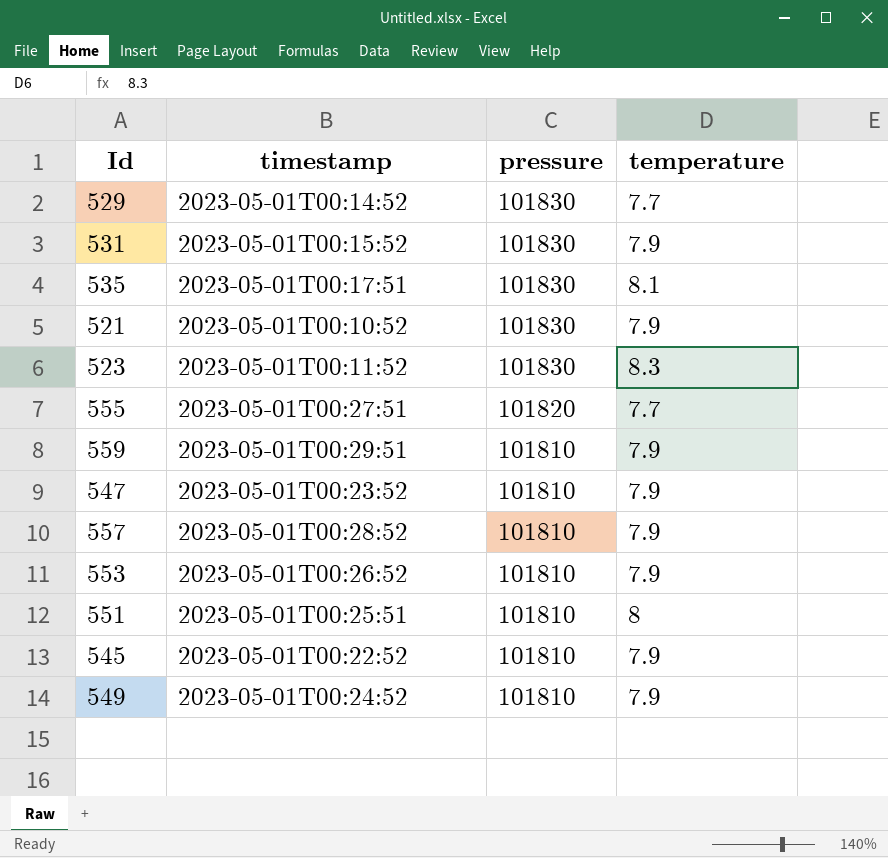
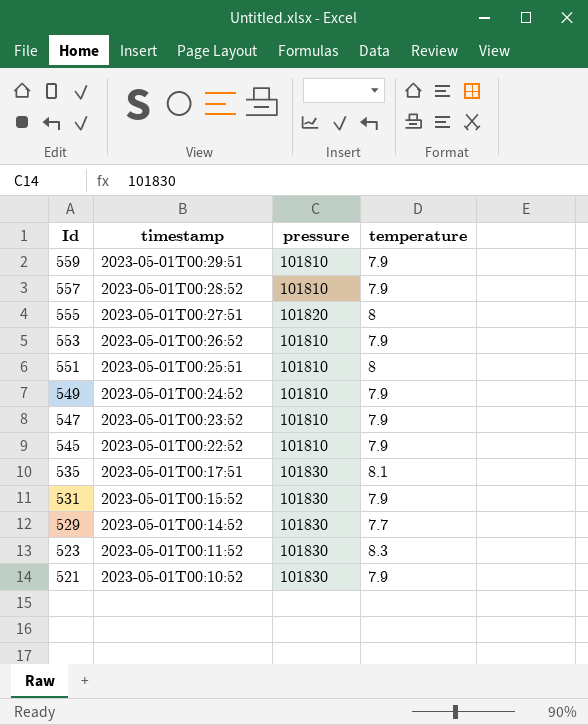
row order: pressure descending -> Id descending
555 | temperature: 7.7 -> 8

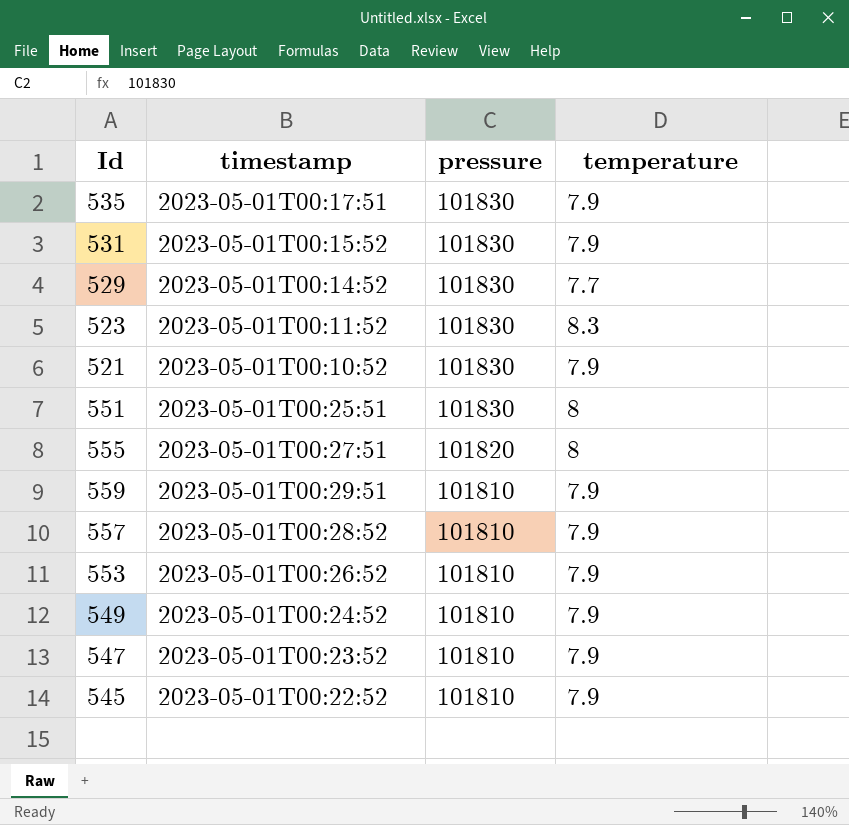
row order: Id descending -> pressure descending
535 | temperature: 8.1 -> 7.9
551 | pressure: 101810 -> 101830

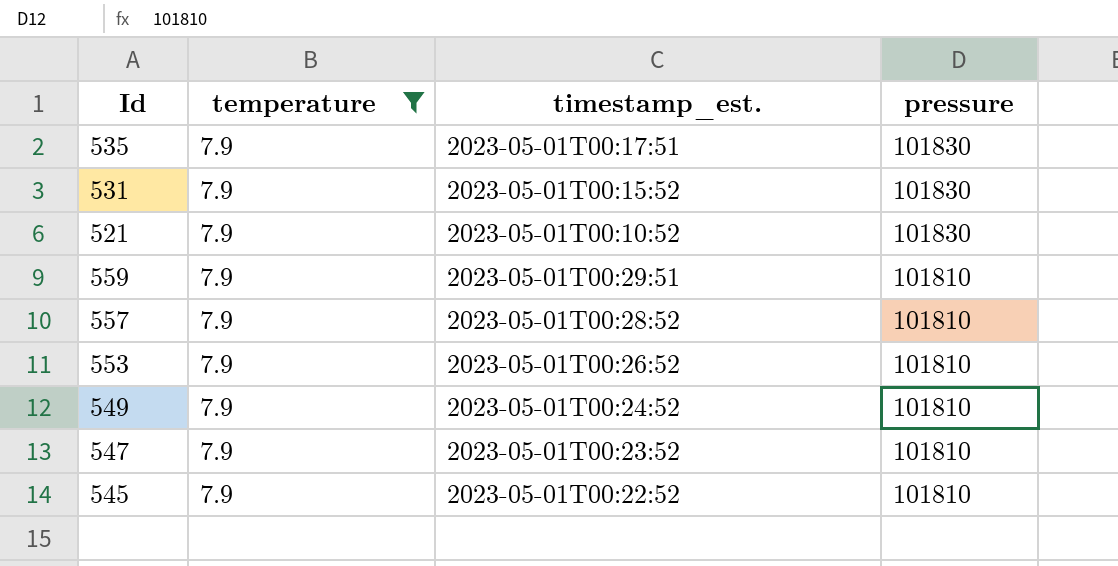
filter: none -> temperature = 7.9
column temperature | position: 4 -> 2
column name: timestamp -> timestamp_est.

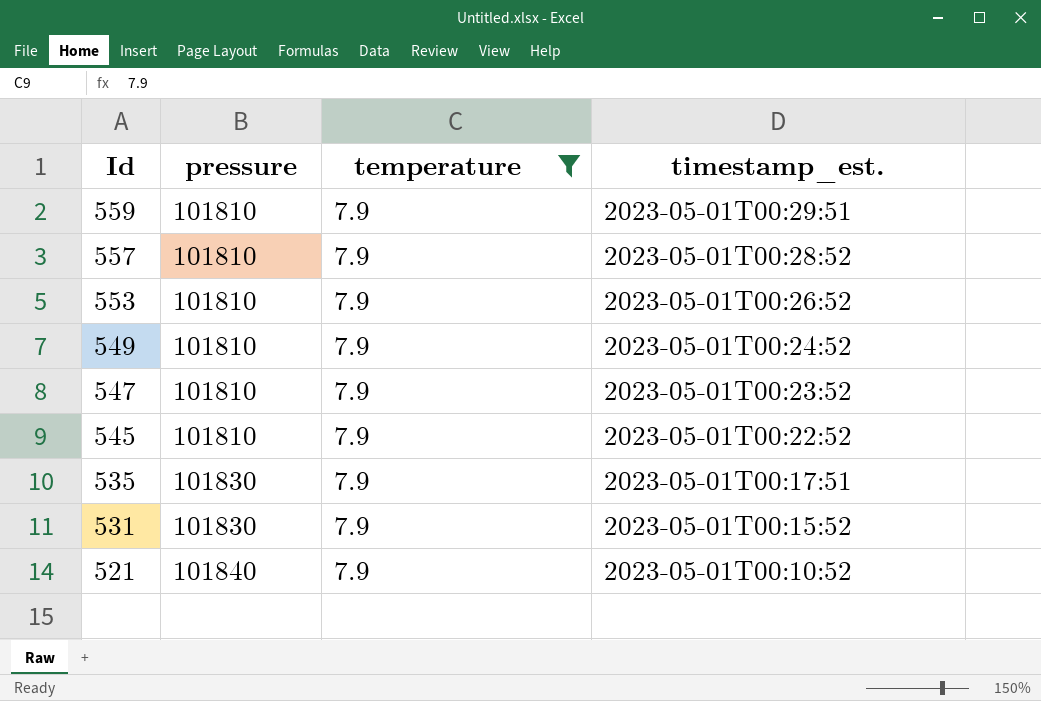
row order: pressure descending -> Id descending
column pressure | position: 4 -> 2
521 | pressure: 101830 -> 101840

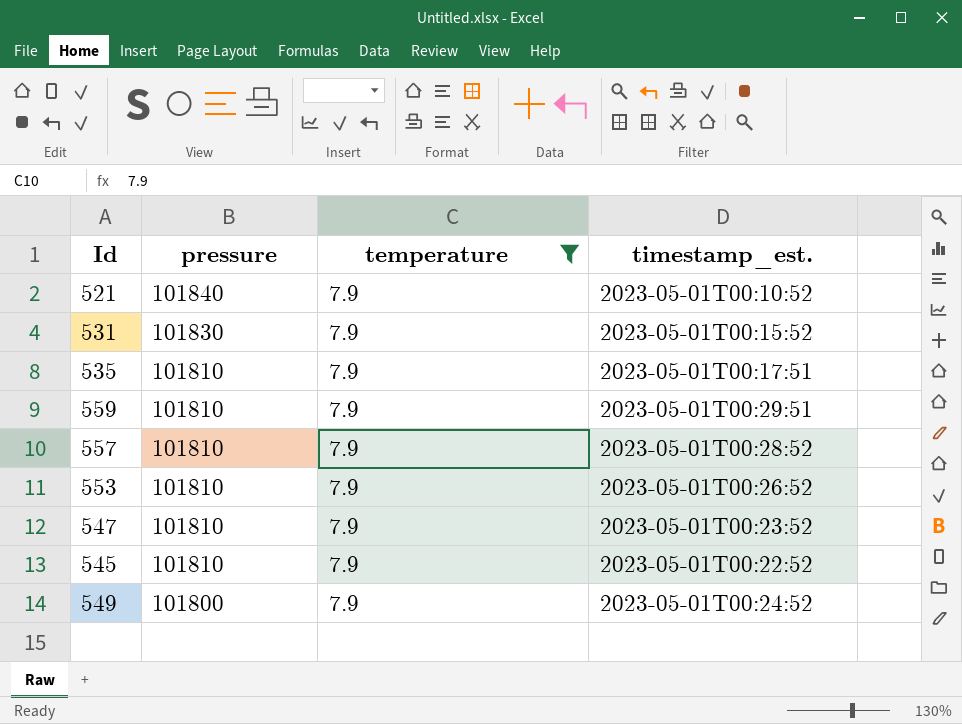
row order: Id descending -> pressure descending
535 | pressure: 101830 -> 101810
549 | pressure: 101810 -> 101800

